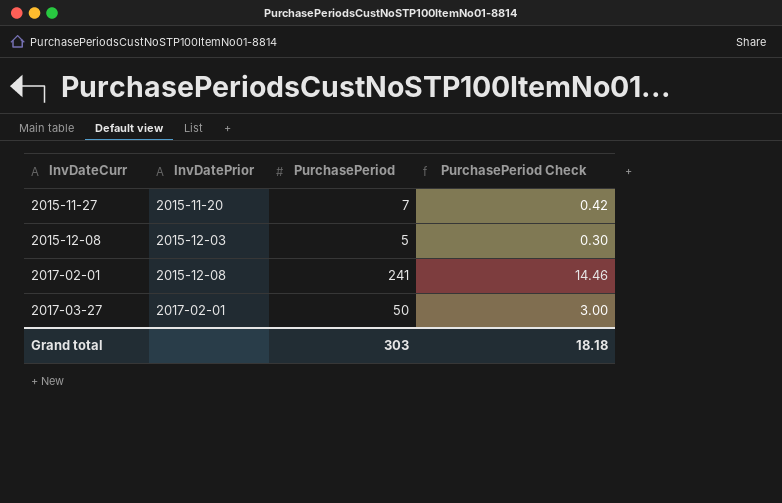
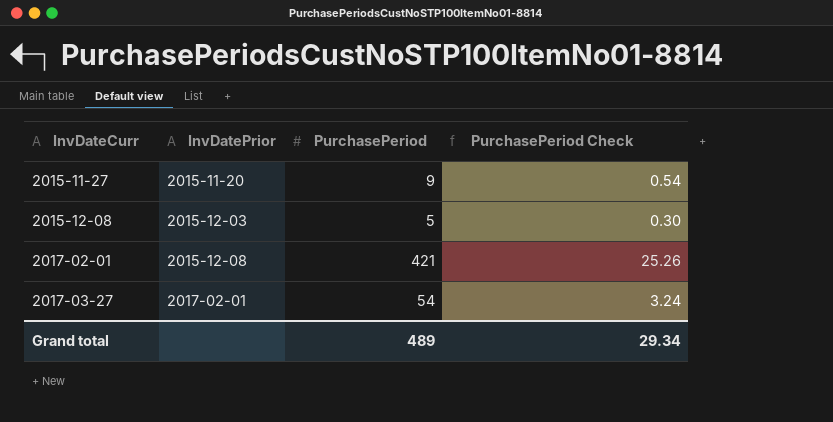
2015-11-27 | PurchasePeriod: 7 -> 9
2015-11-27 | PurchasePeriod Check: 0.42 -> 0.54
2017-02-01 | PurchasePeriod: 241 -> 421
2017-02-01 | PurchasePeriod Check: 14.46 -> 25.26
2017-03-27 | PurchasePeriod: 50 -> 54
2017-03-27 | PurchasePeriod Check: 3.00 -> 3.24
Grand total | PurchasePeriod: 303 -> 489
Grand total | PurchasePeriod Check: 18.18 -> 29.34

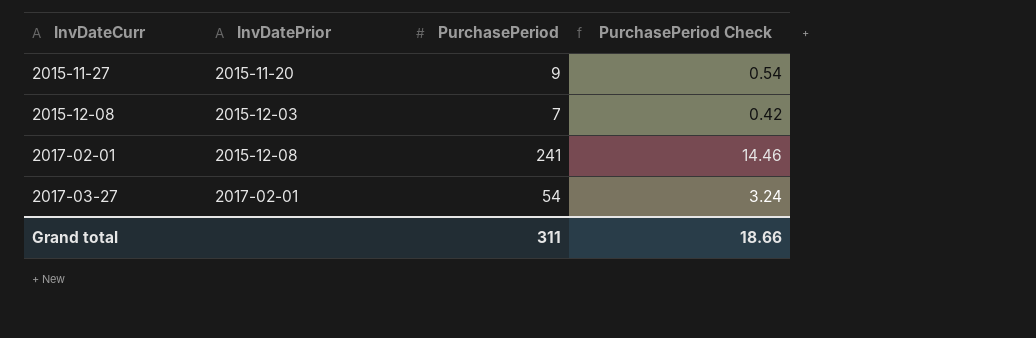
2015-12-08 | PurchasePeriod: 5 -> 7
2015-12-08 | PurchasePeriod Check: 0.30 -> 0.42
2017-02-01 | PurchasePeriod: 421 -> 241
2017-02-01 | PurchasePeriod Check: 25.26 -> 14.46
Grand total | PurchasePeriod: 489 -> 311
Grand total | PurchasePeriod Check: 29.34 -> 18.66

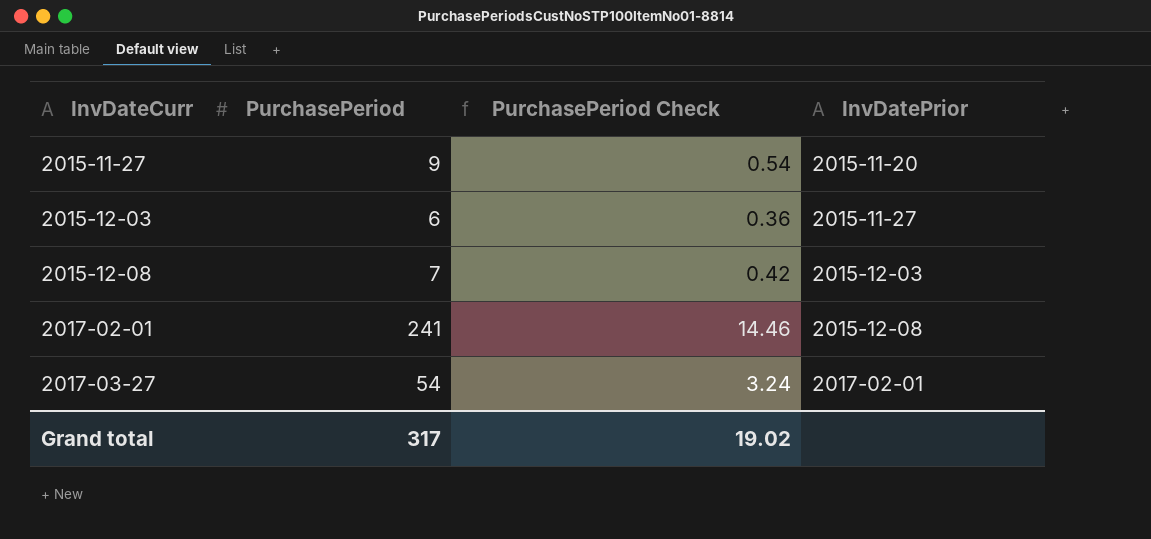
column InvDatePrior | position: 2 -> 4
row 2015-12-03: none -> 6 | 0.36 | 2015-11-27
Grand total | PurchasePeriod: 311 -> 317
Grand total | PurchasePeriod Check: 18.66 -> 19.02

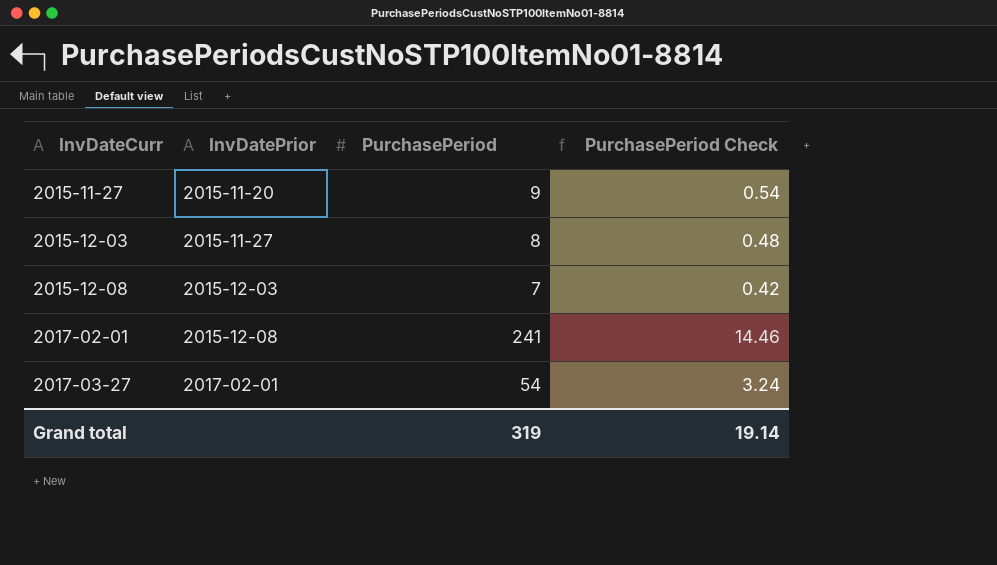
column InvDatePrior | position: 4 -> 2
2015-12-03 | PurchasePeriod: 6 -> 8
2015-12-03 | PurchasePeriod Check: 0.36 -> 0.48
Grand total | PurchasePeriod: 317 -> 319
Grand total | PurchasePeriod Check: 19.02 -> 19.14

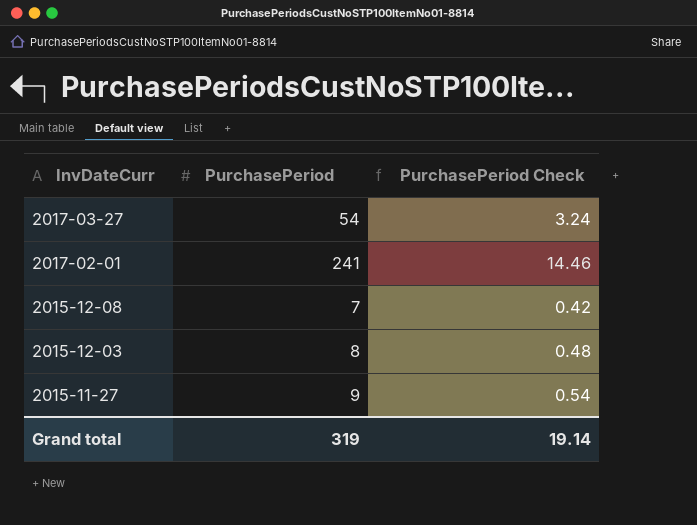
row order: InvDateCurr ascending -> InvDateCurr descending
column InvDatePrior | position: 2 -> none

